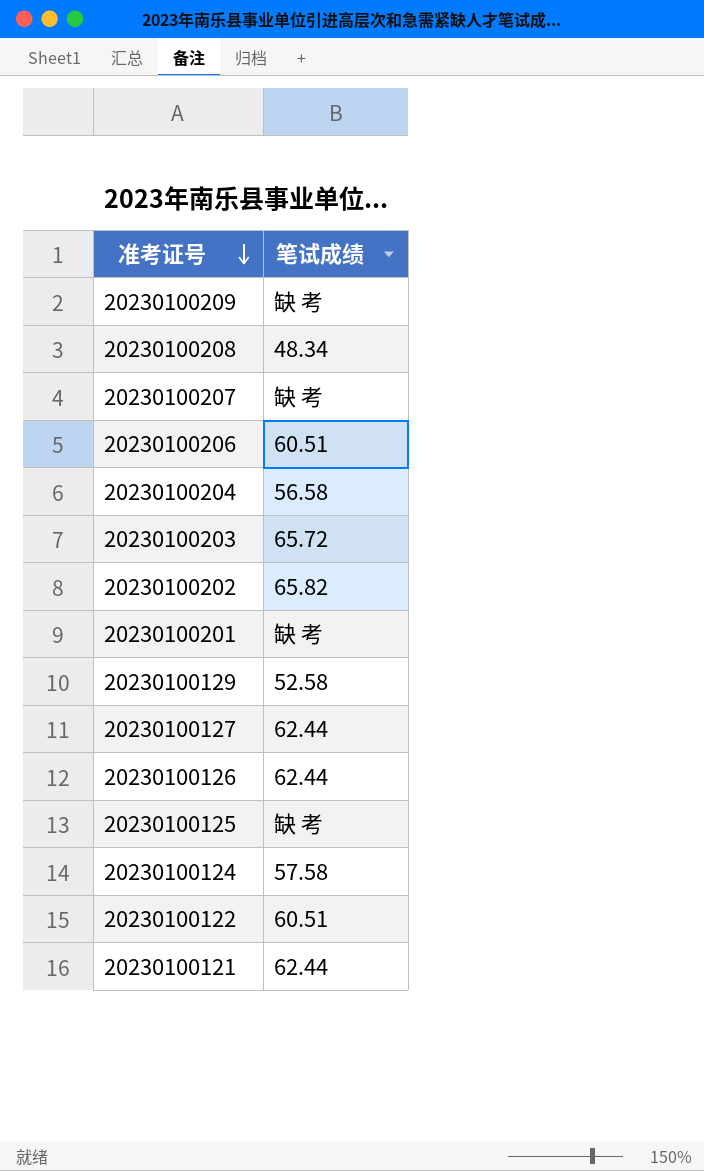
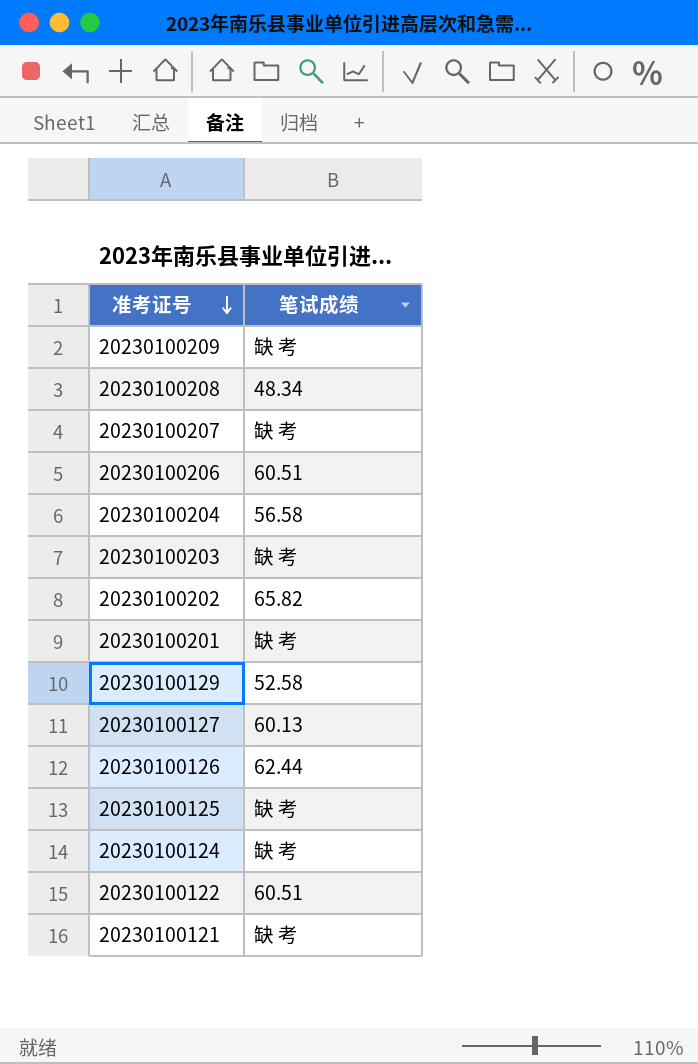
20230100203 | 笔试成绩: 65.72 -> 缺 考
20230100127 | 笔试成绩: 62.44 -> 60.13
20230100124 | 笔试成绩: 57.58 -> 缺 考
20230100121 | 笔试成绩: 62.44 -> 缺 考

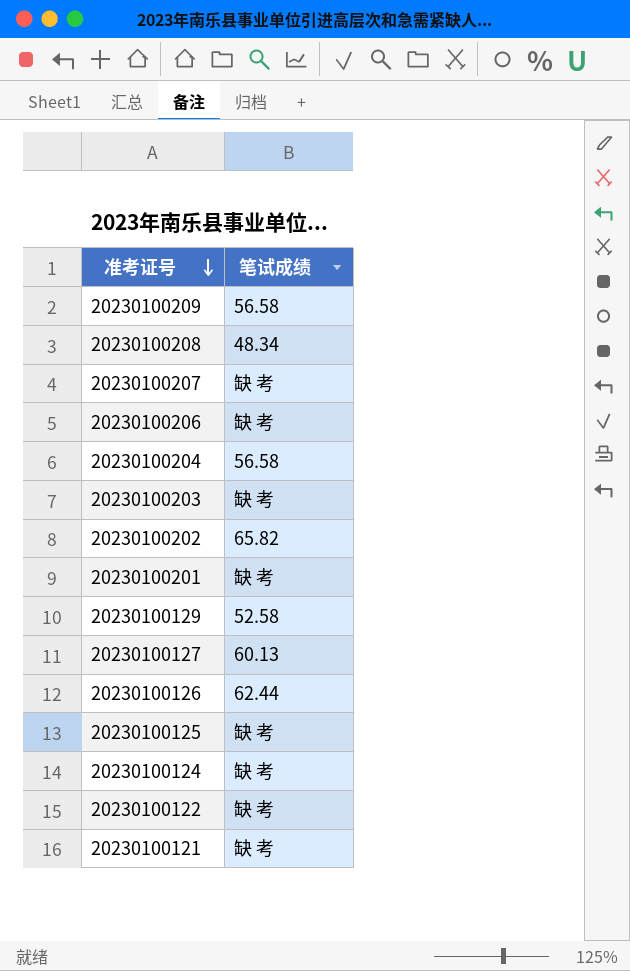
20230100209 | 笔试成绩: 缺 考 -> 56.58
20230100206 | 笔试成绩: 60.51 -> 缺 考
20230100122 | 笔试成绩: 60.51 -> 缺 考

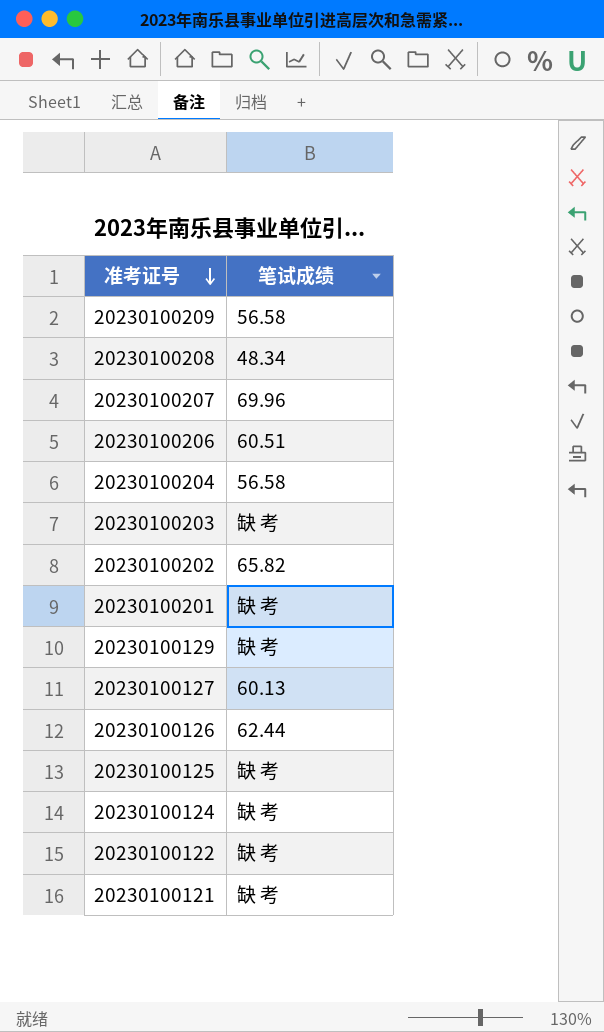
20230100207 | 笔试成绩: 缺 考 -> 69.96
20230100206 | 笔试成绩: 缺 考 -> 60.51
20230100129 | 笔试成绩: 52.58 -> 缺 考

